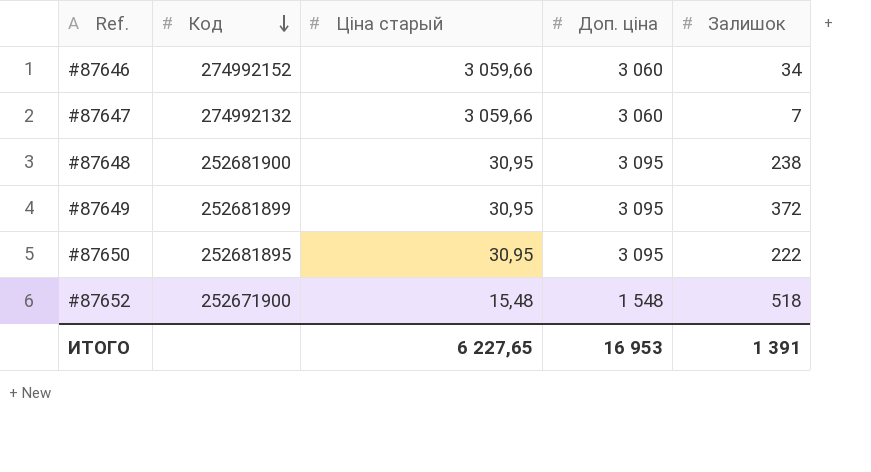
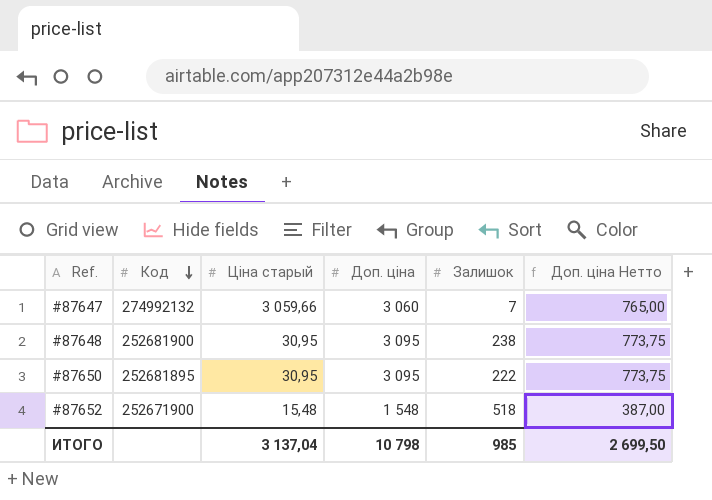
column Доп. ціна Нетто | formula: none -> [Доп. ціна] * 0,25
row #87646: 274992152 | 3 059,66 | 3 060 | 34 -> none
row #87649: 252681899 | 30,95 | 3 095 | 372 -> none
ИТОГО | Ціна старый: 6 227,65 -> 3 137,04
ИТОГО | Доп. ціна: 16 953 -> 10 798
ИТОГО | Залишок: 1 391 -> 985

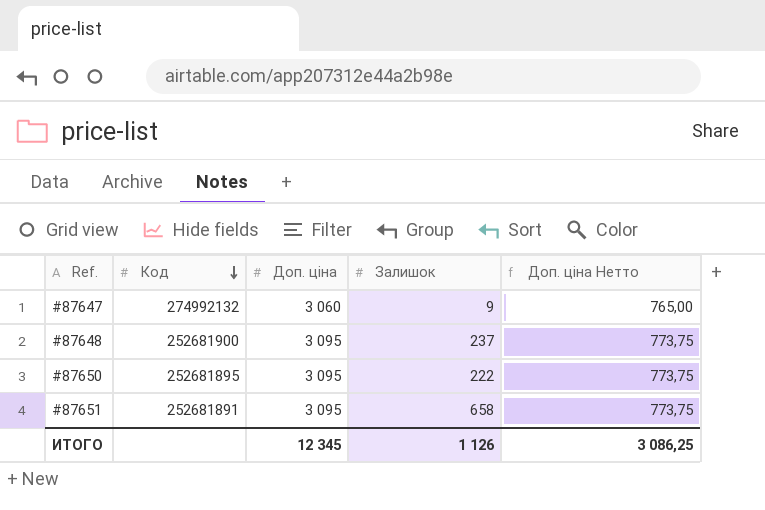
column Ціна старый | position: 3 -> none
row #87652: 252671900 | 15,48 | 1 548 | 518 | 387,00 -> none
#87647 | Залишок: 7 -> 9
#87648 | Залишок: 238 -> 237
row #87651: none -> 252681891 | 3 095 | 658 | 773,75
ИТОГО | Доп. ціна: 10 798 -> 12 345
ИТОГО | Залишок: 985 -> 1 126
ИТОГО | Доп. ціна Нетто: 2 699,50 -> 3 086,25

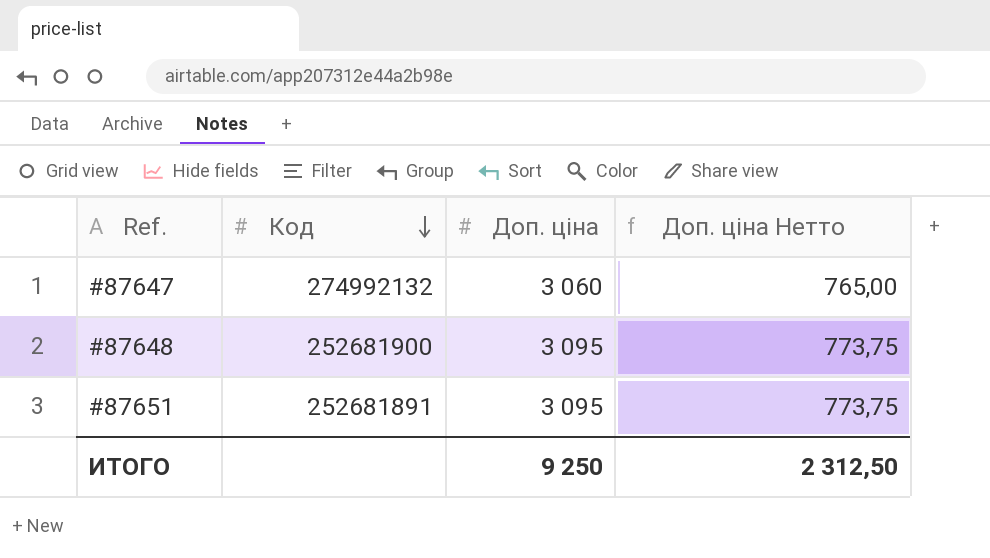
column Залишок | position: 4 -> none
row #87650: 252681895 | 3 095 | 222 | 773,75 -> none
ИТОГО | Доп. ціна: 12 345 -> 9 250
ИТОГО | Доп. ціна Нетто: 3 086,25 -> 2 312,50

